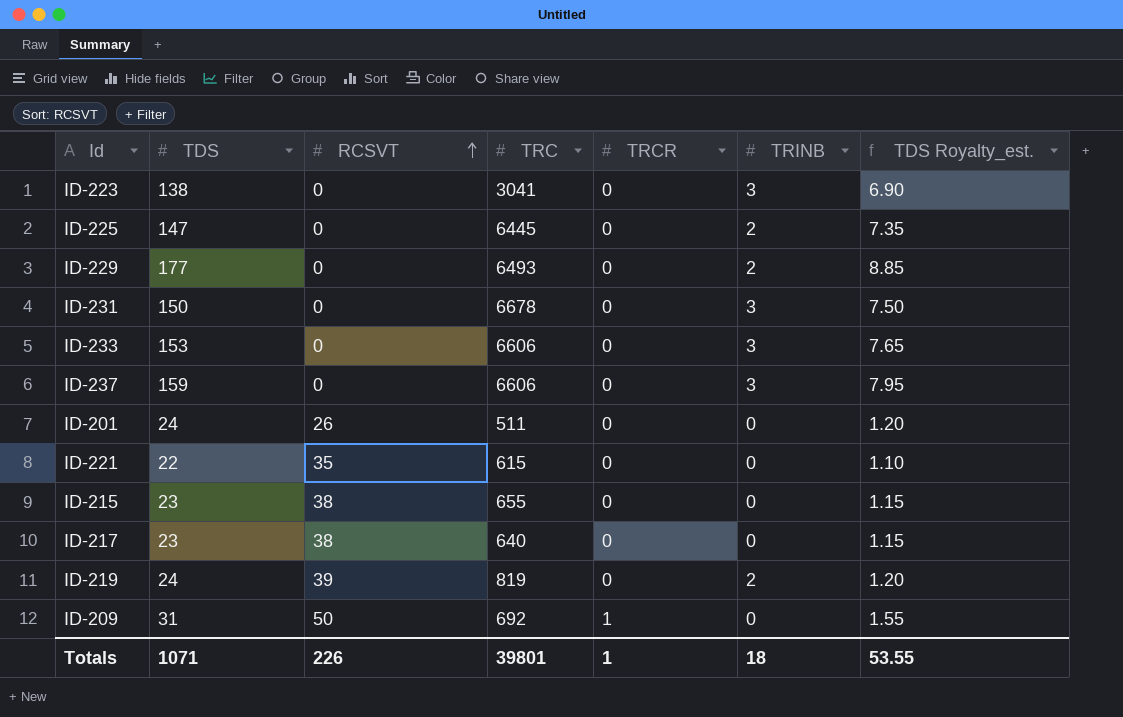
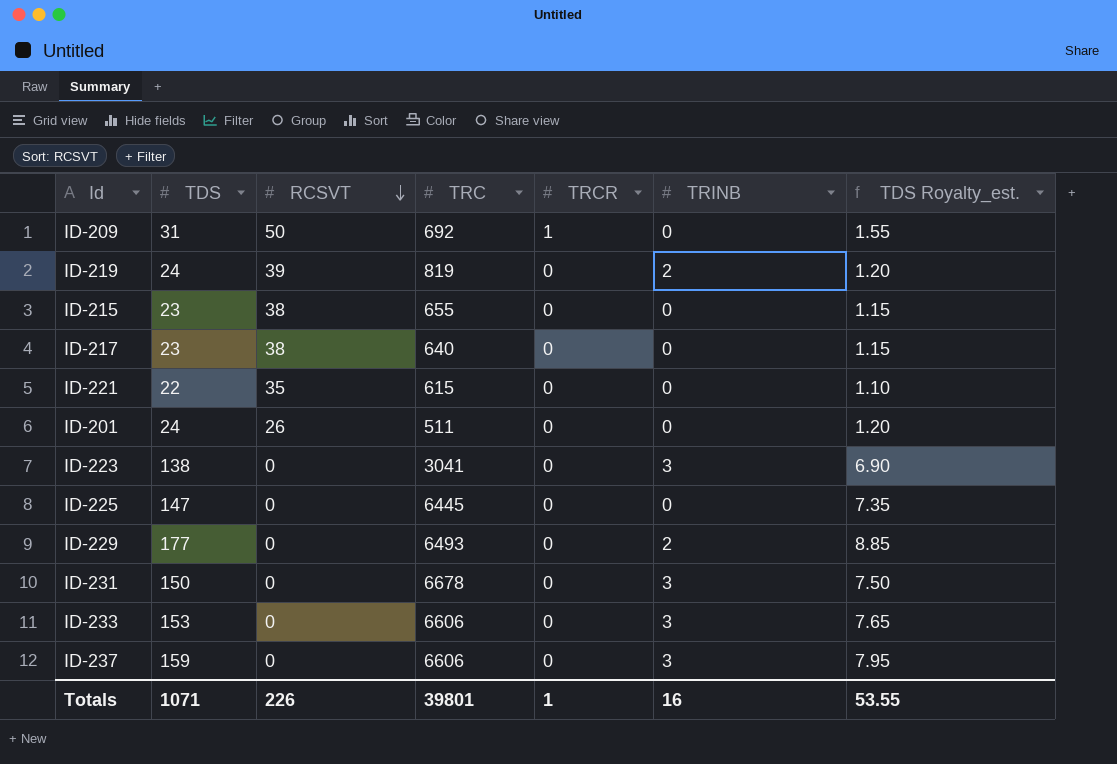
row order: RCSVT ascending -> RCSVT descending
ID-225 | TRINB: 2 -> 0
Totals | TRINB: 18 -> 16

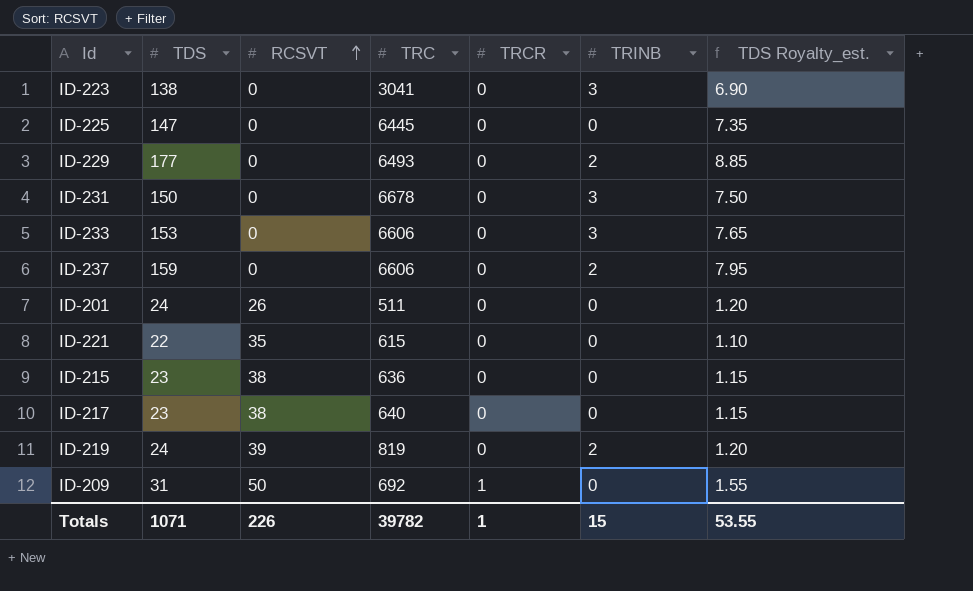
row order: RCSVT descending -> RCSVT ascending
ID-237 | TRINB: 3 -> 2
ID-215 | TRC: 655 -> 636
Totals | TRC: 39801 -> 39782
Totals | TRINB: 16 -> 15

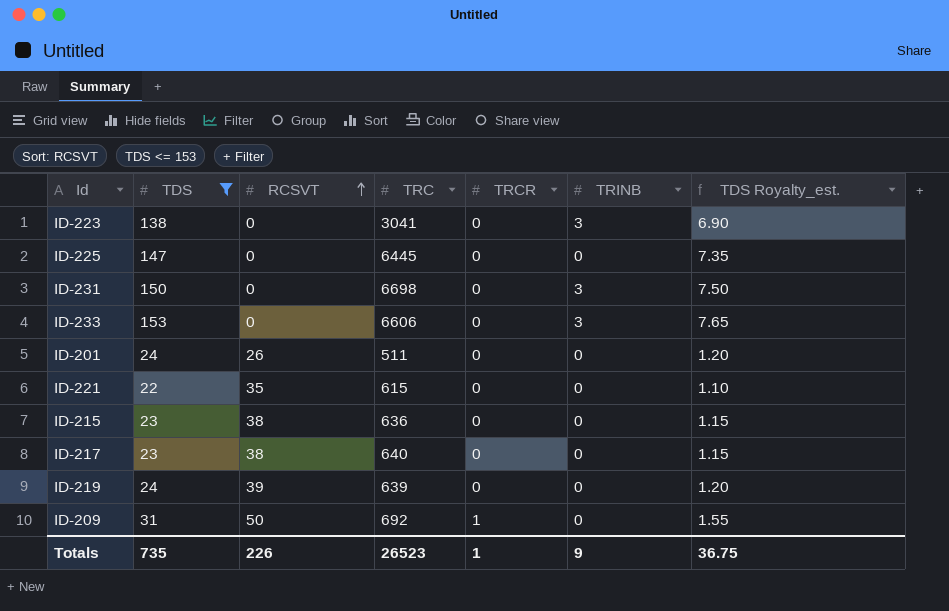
filter: none -> TDS <= 153
ID-231 | TRC: 6678 -> 6698
ID-219 | TRC: 819 -> 639
ID-219 | TRINB: 2 -> 0
Totals | TDS: 1071 -> 735
Totals | TRC: 39782 -> 26523
Totals | TRINB: 15 -> 9
Totals | TDS Royalty_est.: 53.55 -> 36.75

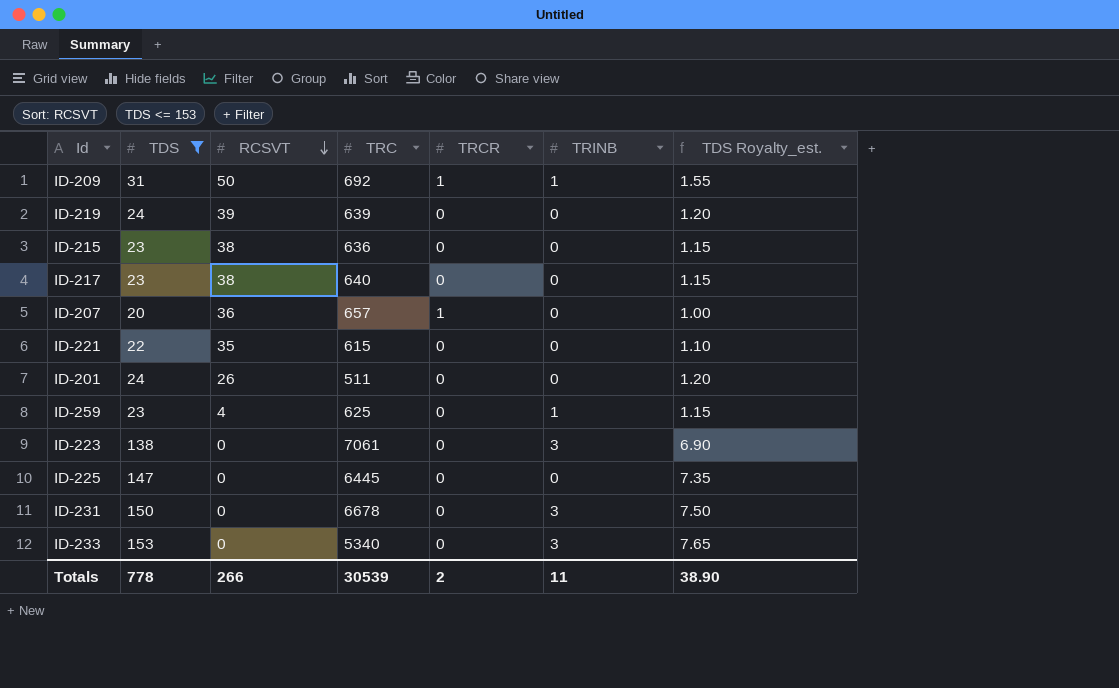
row order: RCSVT ascending -> RCSVT descending
ID-209 | TRINB: 0 -> 1
row ID-207: none -> 20 | 36 | 657 | 1 | 0 | 1.00
row ID-259: none -> 23 | 4 | 625 | 0 | 1 | 1.15
ID-223 | TRC: 3041 -> 7061
ID-231 | TRC: 6698 -> 6678
ID-233 | TRC: 6606 -> 5340
Totals | TDS: 735 -> 778
Totals | RCSVT: 226 -> 266
Totals | TRC: 26523 -> 30539
Totals | TRCR: 1 -> 2
Totals | TRINB: 9 -> 11
Totals | TDS Royalty_est.: 36.75 -> 38.90

